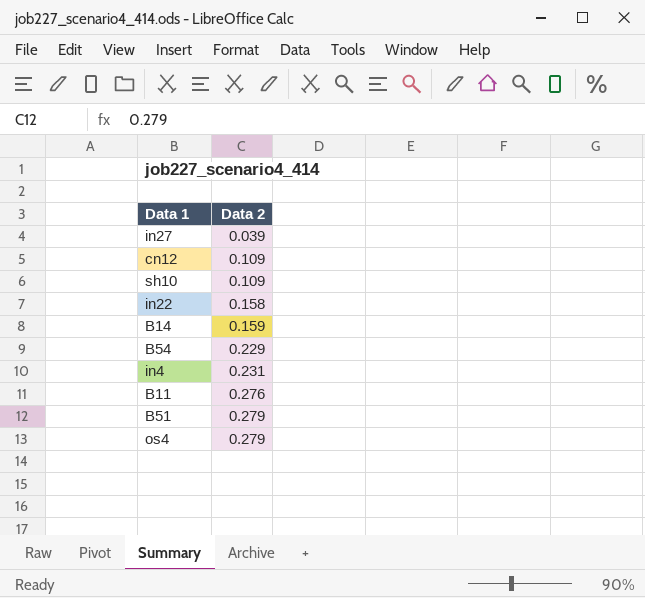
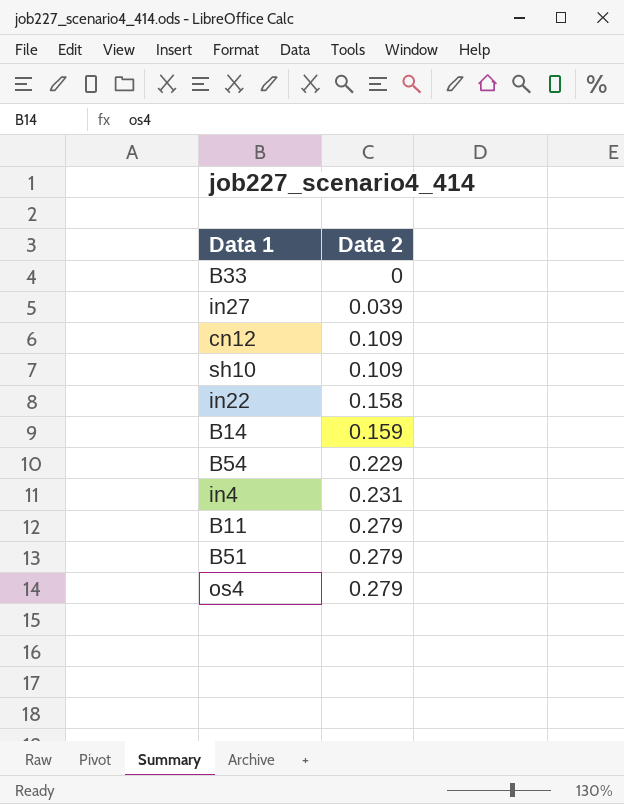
row B33: none -> 0
B11 | Data 2: 0.276 -> 0.279

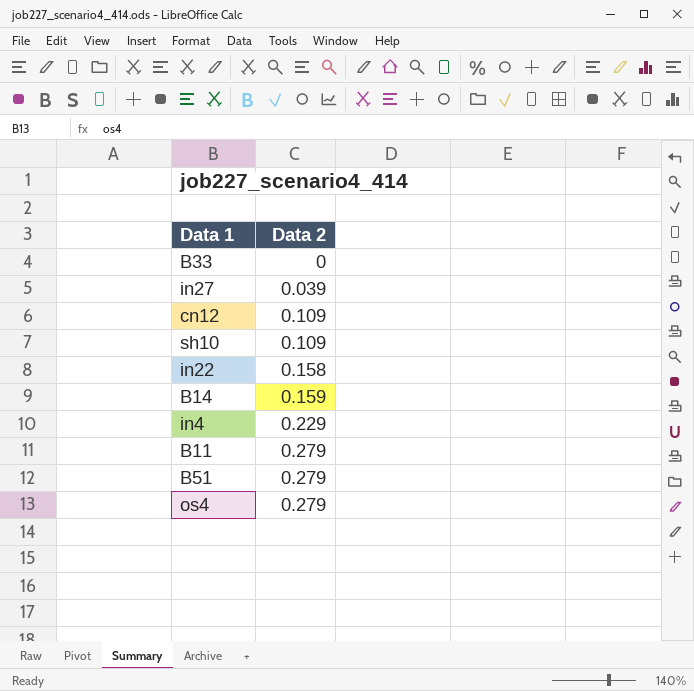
row B54: 0.229 -> none
in4 | Data 2: 0.231 -> 0.229

